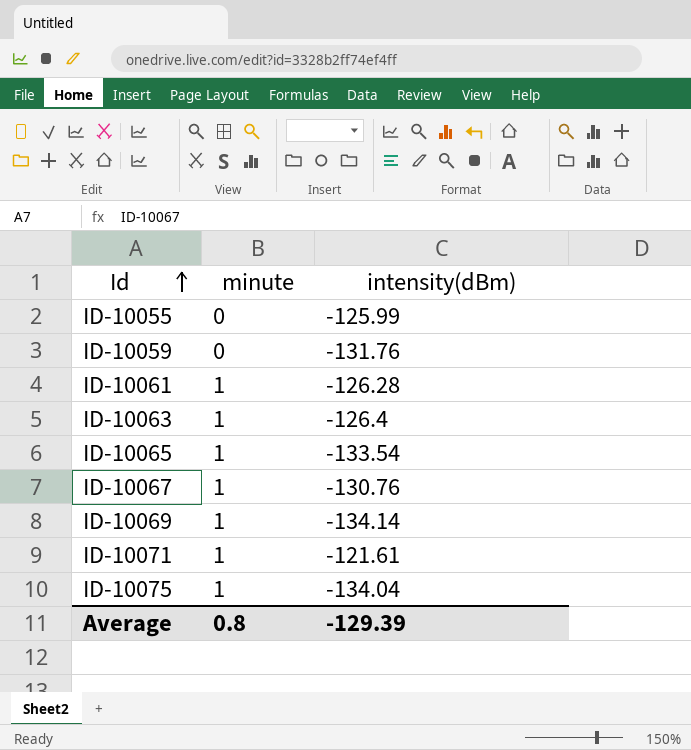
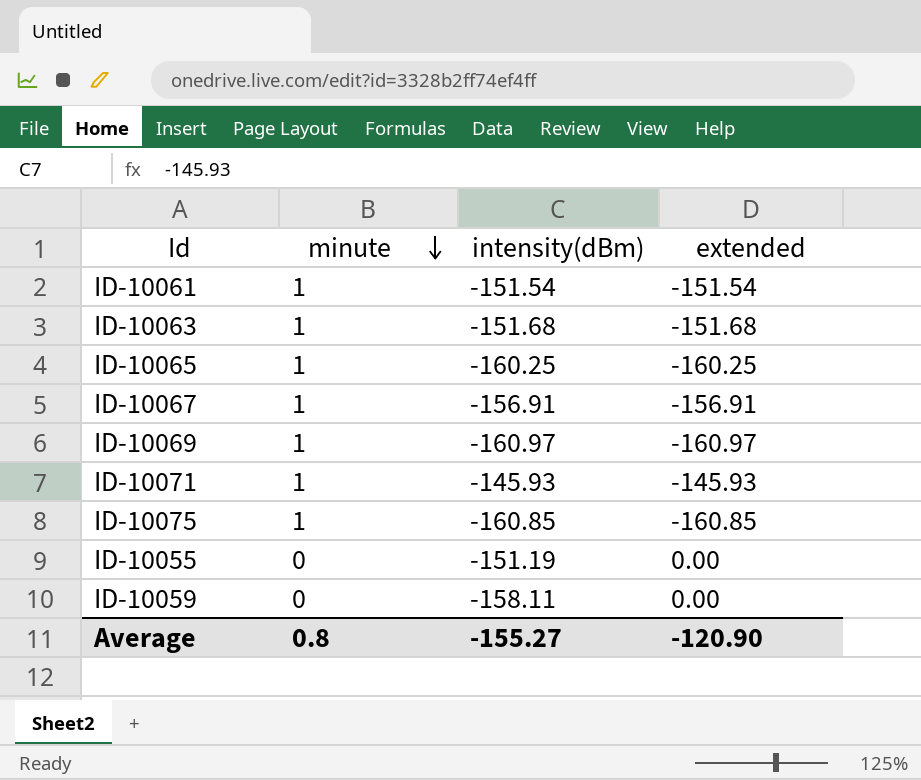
row order: Id ascending -> minute descending
column extended | formula: none -> [minute] * [intensity(dBm)]
ID-10061 | intensity(dBm): -126.28 -> -151.54
ID-10063 | intensity(dBm): -126.4 -> -151.68
ID-10065 | intensity(dBm): -133.54 -> -160.25
ID-10067 | intensity(dBm): -130.76 -> -156.91
ID-10069 | intensity(dBm): -134.14 -> -160.97
ID-10071 | intensity(dBm): -121.61 -> -145.93
ID-10075 | intensity(dBm): -134.04 -> -160.85
ID-10055 | intensity(dBm): -125.99 -> -151.19
ID-10059 | intensity(dBm): -131.76 -> -158.11
Average | intensity(dBm): -129.39 -> -155.27

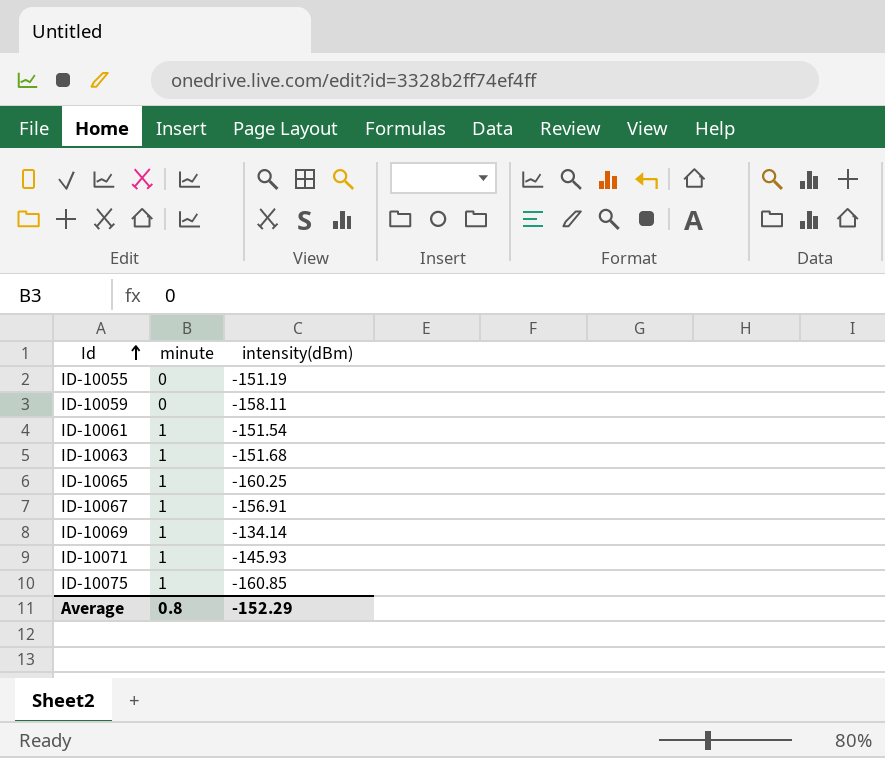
row order: minute descending -> Id ascending
column extended | formula: [minute] * [intensity(dBm)] -> none
ID-10069 | intensity(dBm): -160.97 -> -134.14
Average | intensity(dBm): -155.27 -> -152.29

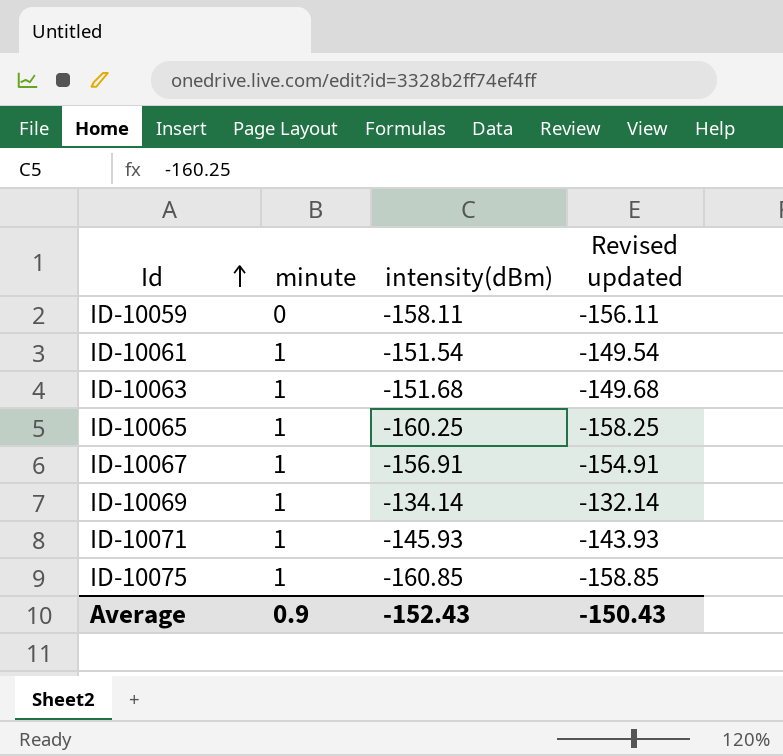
column Revised updated | formula: none -> [intensity(dBm)] + 2
row ID-10055: 0 | -151.19 -> none
Average | minute: 0.8 -> 0.9
Average | intensity(dBm): -152.29 -> -152.43

